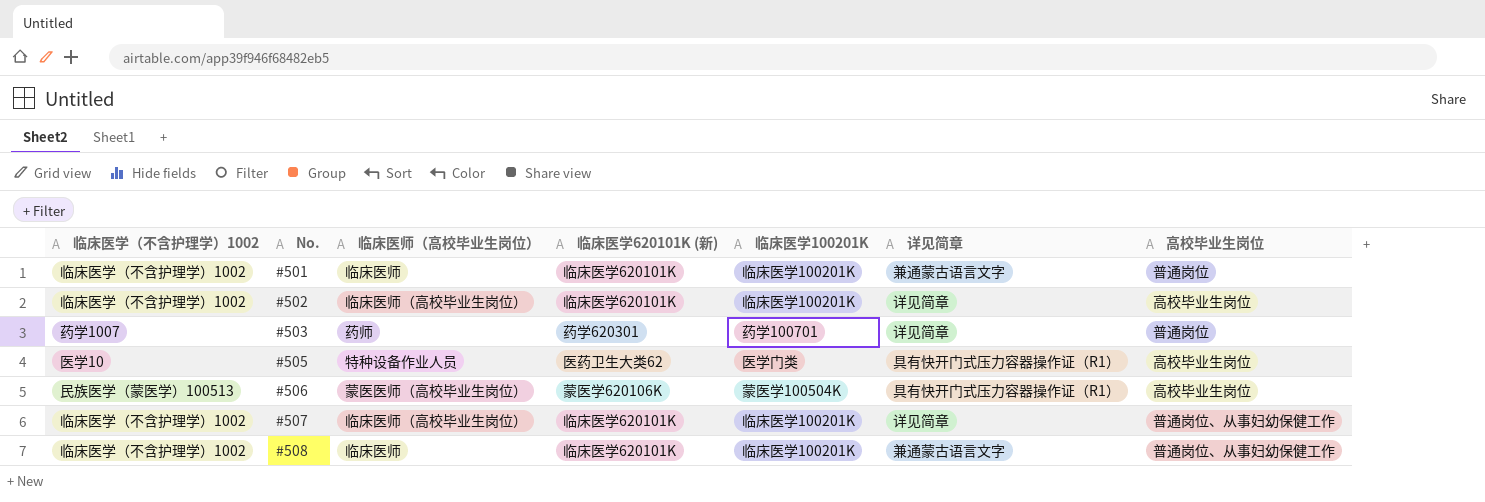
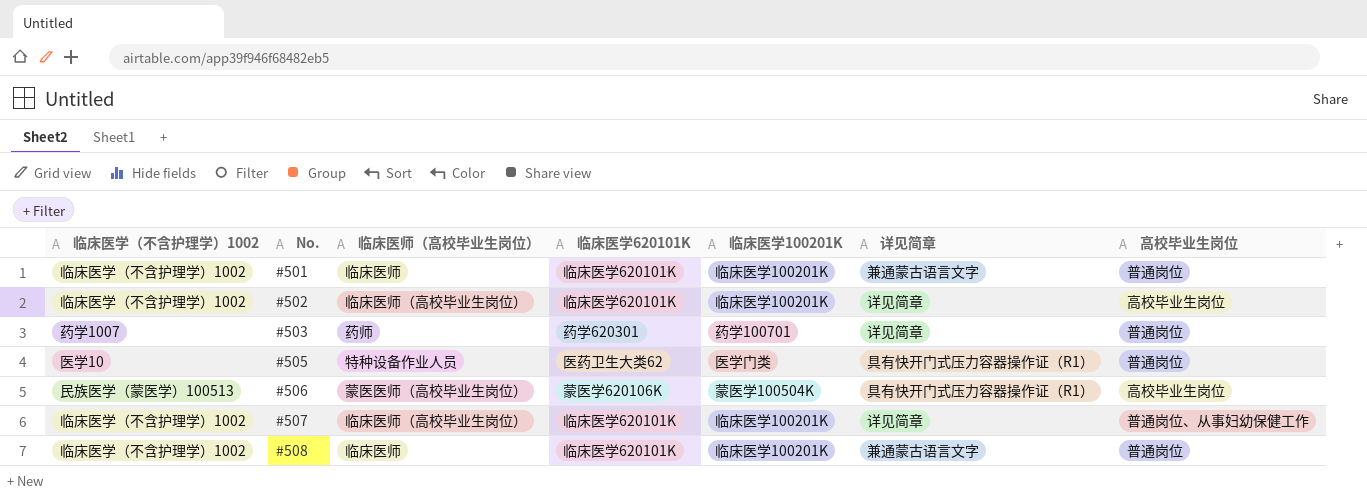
column name: 临床医学620101K (新) -> 临床医学620101K
#505 | 高校毕业生岗位: 高校毕业生岗位 -> 普通岗位
#508 | 高校毕业生岗位: 普通岗位、从事妇幼保健工作 -> 普通岗位

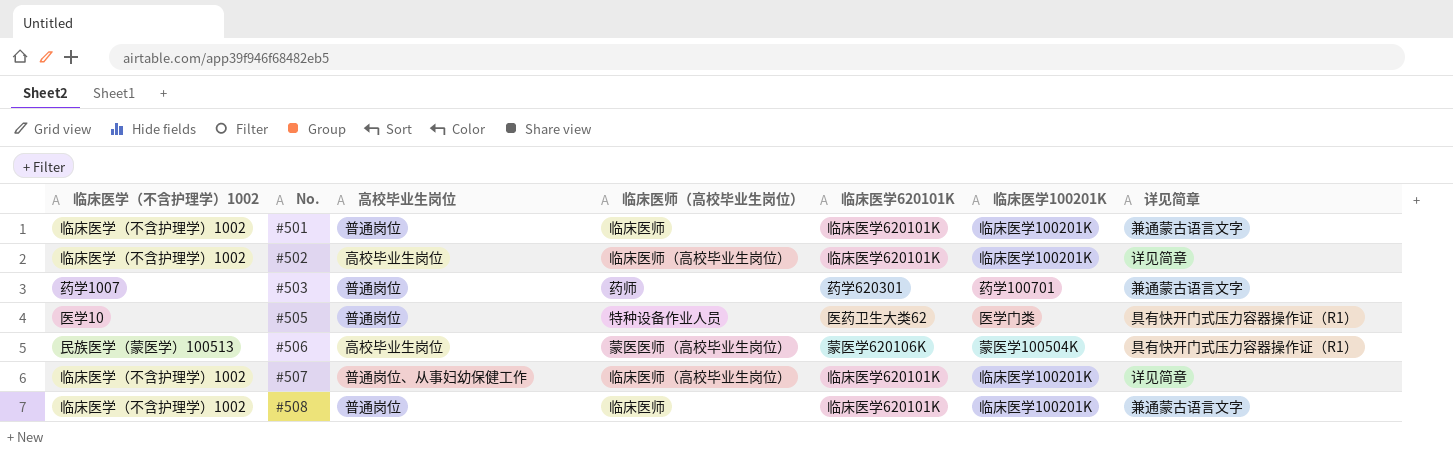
column 高校毕业生岗位 | position: 7 -> 3
#503 | 详见简章: 详见简章 -> 兼通蒙古语言文字

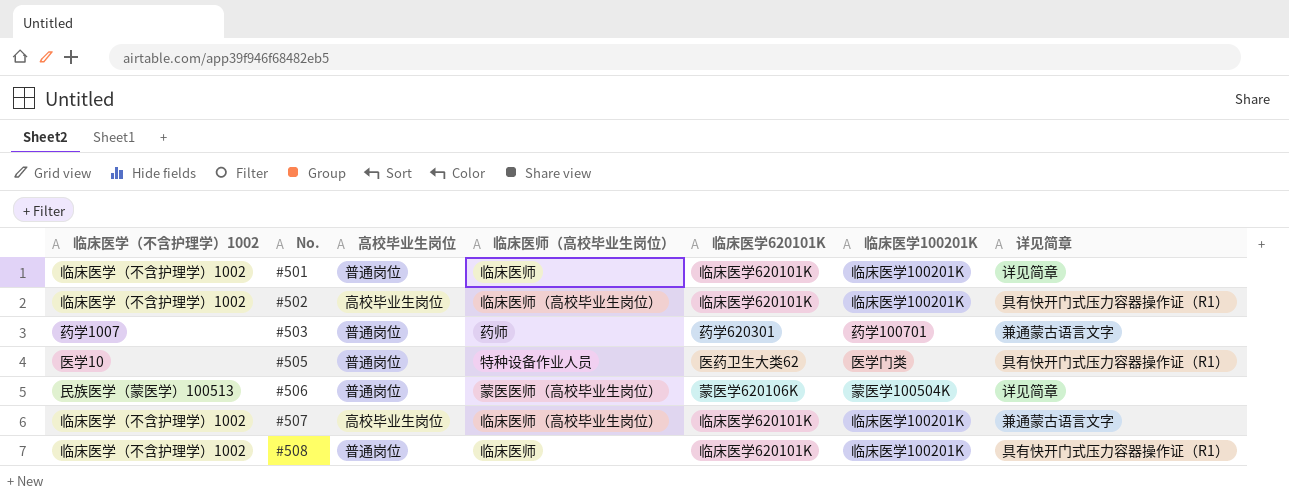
#501 | 详见简章: 兼通蒙古语言文字 -> 详见简章
#502 | 详见简章: 详见简章 -> 具有快开门式压力容器操作证（R1）
#506 | 高校毕业生岗位: 高校毕业生岗位 -> 普通岗位
#506 | 详见简章: 具有快开门式压力容器操作证（R1） -> 详见简章
#507 | 高校毕业生岗位: 普通岗位、从事妇幼保健工作 -> 高校毕业生岗位
#507 | 详见简章: 详见简章 -> 兼通蒙古语言文字
#508 | 详见简章: 兼通蒙古语言文字 -> 具有快开门式压力容器操作证（R1）

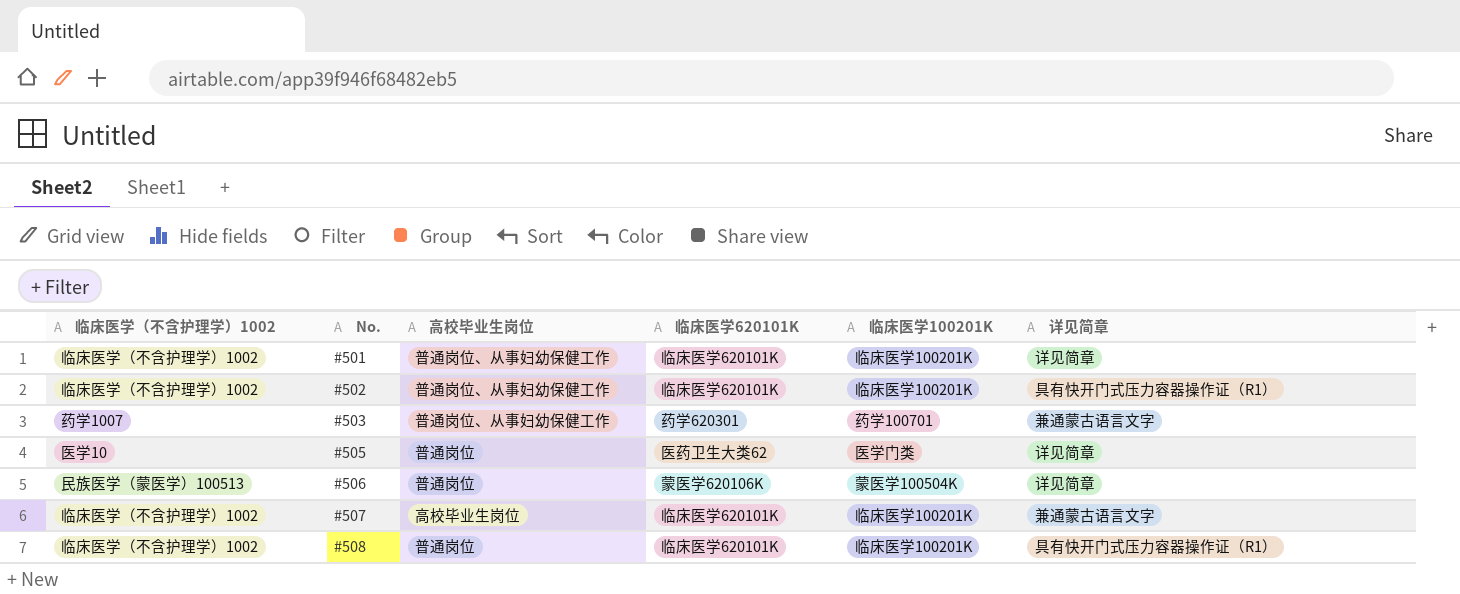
column 临床医师（高校毕业生岗位） | position: 4 -> none
#501 | 高校毕业生岗位: 普通岗位 -> 普通岗位、从事妇幼保健工作
#502 | 高校毕业生岗位: 高校毕业生岗位 -> 普通岗位、从事妇幼保健工作
#503 | 高校毕业生岗位: 普通岗位 -> 普通岗位、从事妇幼保健工作
#505 | 详见简章: 具有快开门式压力容器操作证（R1） -> 详见简章

